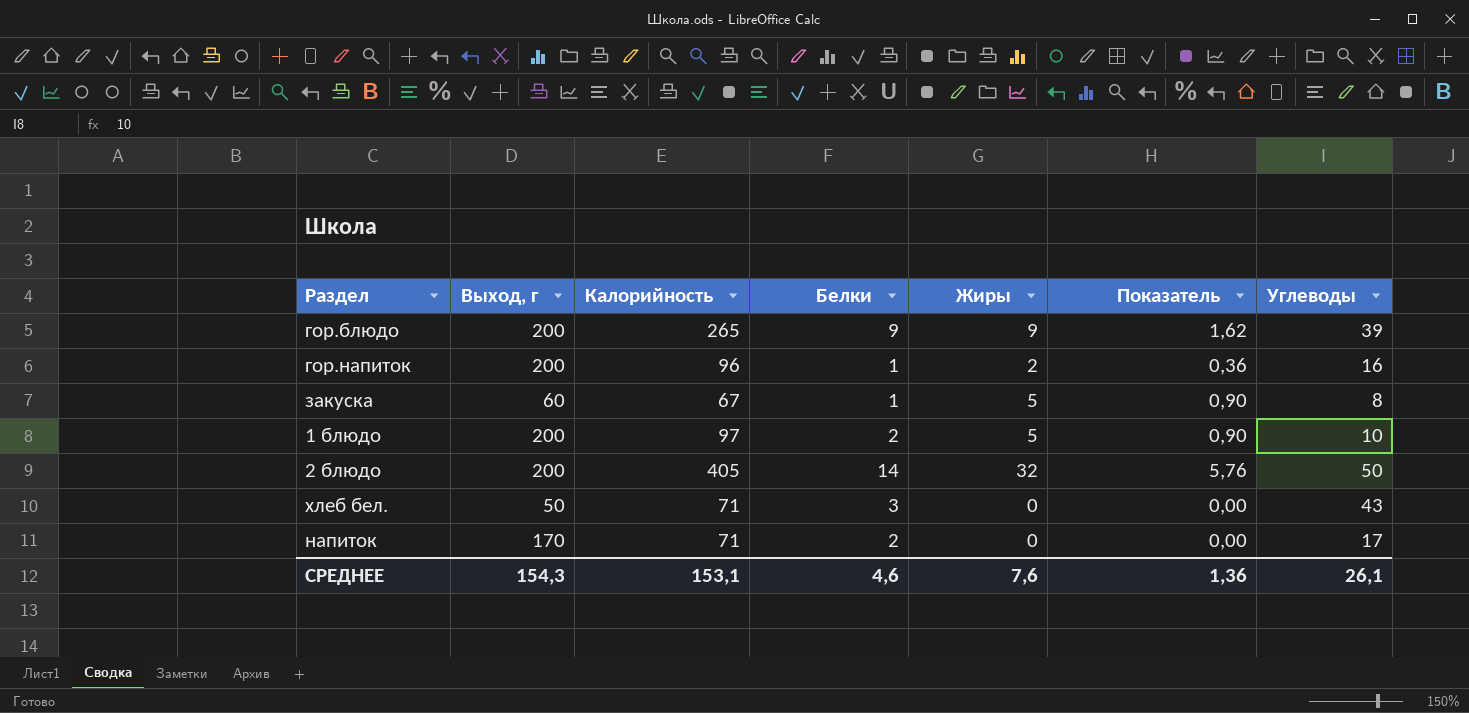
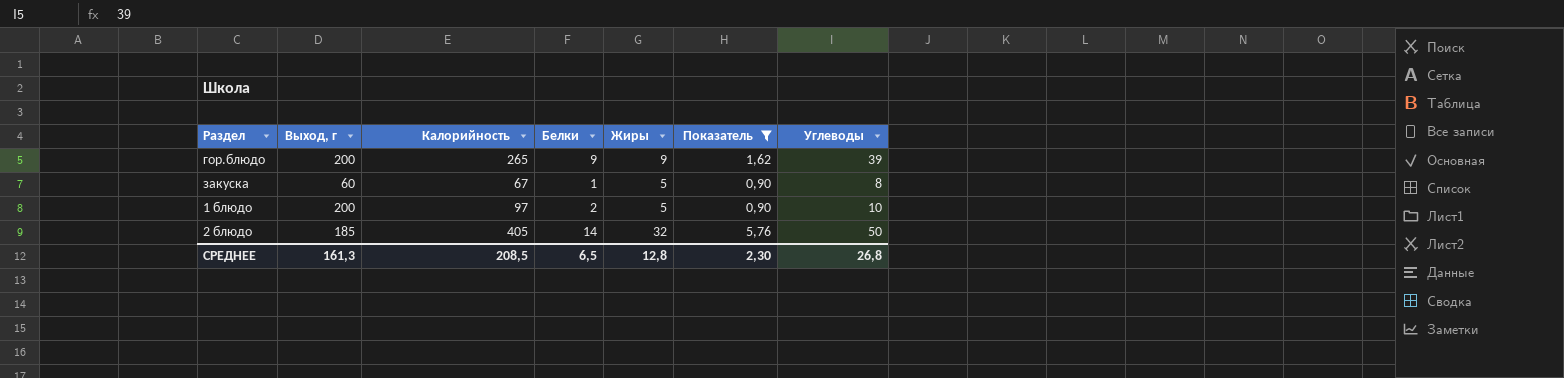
filter: none -> Показатель >= 0,90
2 блюдо | Выход, г: 200 -> 185
СРЕДНЕЕ | Выход, г: 154,3 -> 161,3
СРЕДНЕЕ | Калорийность: 153,1 -> 208,5
СРЕДНЕЕ | Белки: 4,6 -> 6,5
СРЕДНЕЕ | Жиры: 7,6 -> 12,8
СРЕДНЕЕ | Показатель: 1,36 -> 2,30
СРЕДНЕЕ | Углеводы: 26,1 -> 26,8

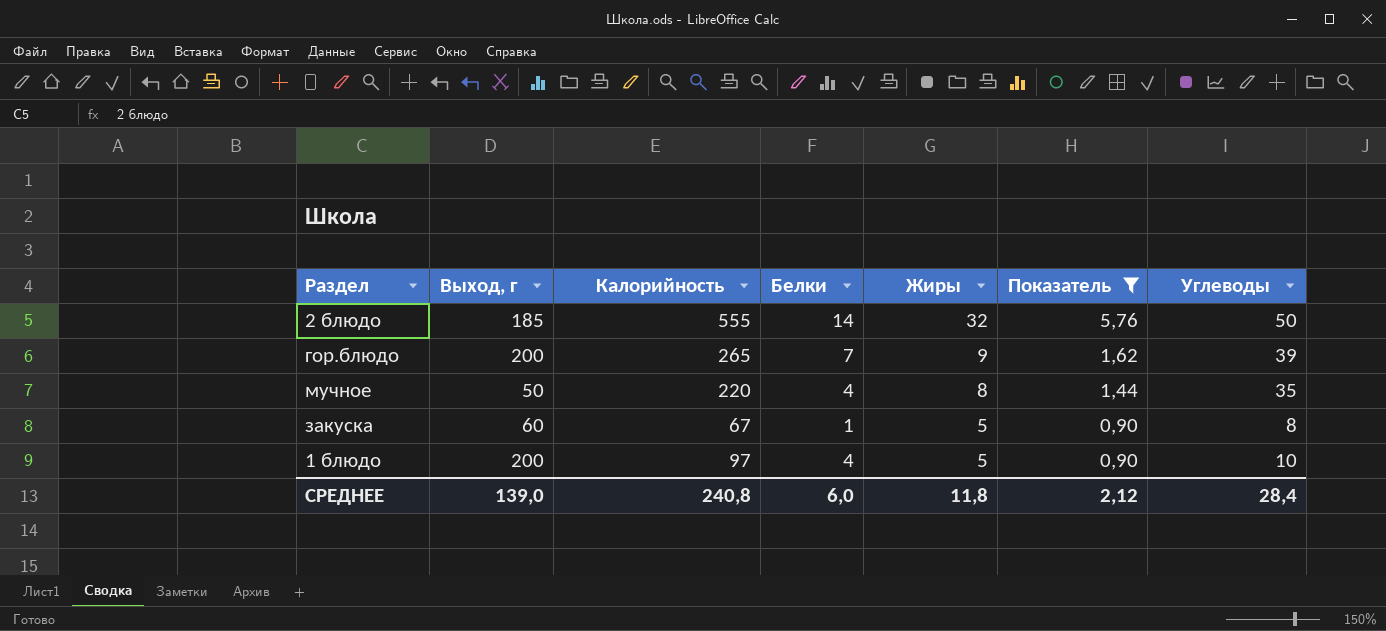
row order: none -> Жиры descending
2 блюдо | Калорийность: 405 -> 555
гор.блюдо | Белки: 9 -> 7
row мучное: none -> 50 | 220 | 4 | 8 | 1,44 | 35
1 блюдо | Белки: 2 -> 4
СРЕДНЕЕ | Выход, г: 161,3 -> 139,0
СРЕДНЕЕ | Калорийность: 208,5 -> 240,8
СРЕДНЕЕ | Белки: 6,5 -> 6,0
СРЕДНЕЕ | Жиры: 12,8 -> 11,8
СРЕДНЕЕ | Показатель: 2,30 -> 2,12
СРЕДНЕЕ | Углеводы: 26,8 -> 28,4

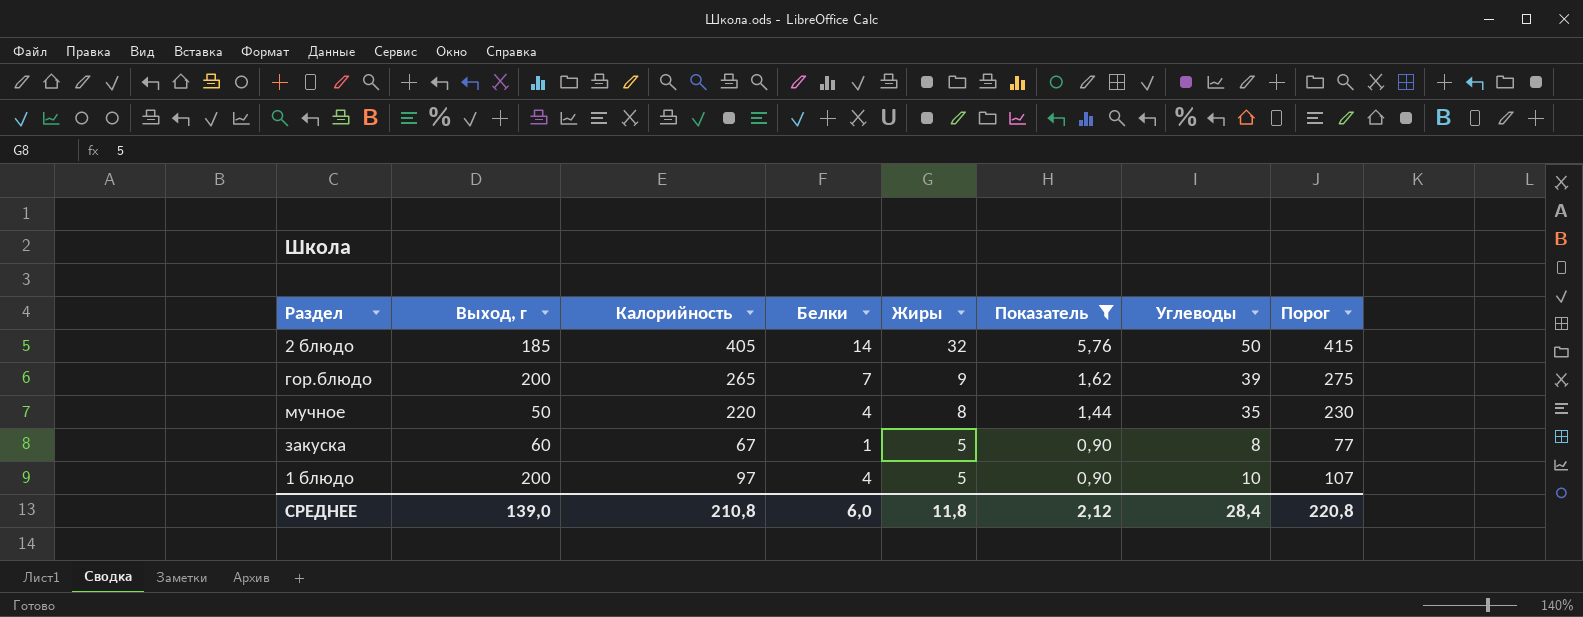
column Порог | formula: none -> [Калорийность] + 10
2 блюдо | Калорийность: 555 -> 405
СРЕДНЕЕ | Калорийность: 240,8 -> 210,8

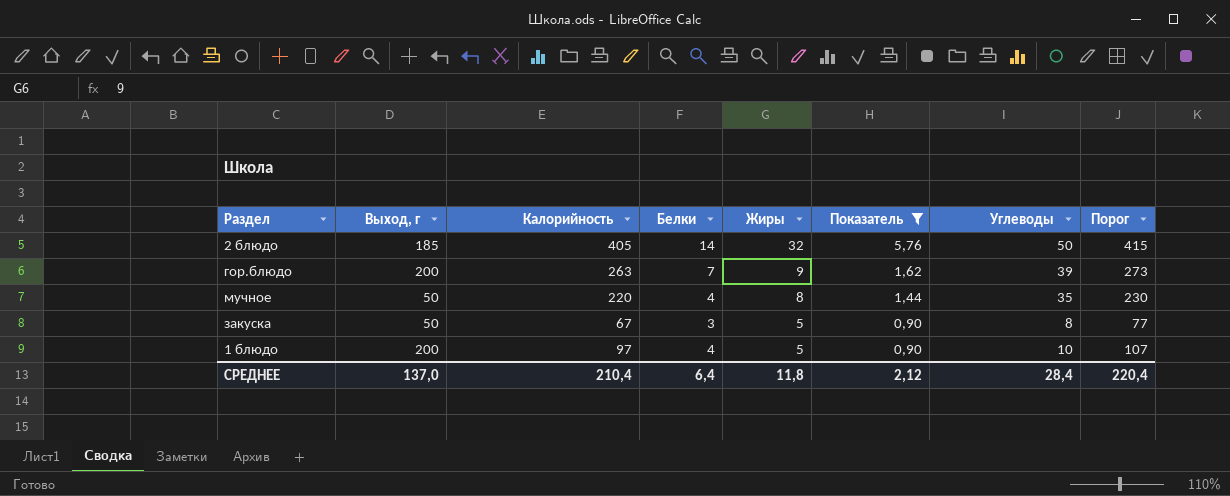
гор.блюдо | Калорийность: 265 -> 263
гор.блюдо | Порог: 275 -> 273
закуска | Выход, г: 60 -> 50
закуска | Белки: 1 -> 3
СРЕДНЕЕ | Выход, г: 139,0 -> 137,0
СРЕДНЕЕ | Калорийность: 210,8 -> 210,4
СРЕДНЕЕ | Белки: 6,0 -> 6,4
СРЕДНЕЕ | Порог: 220,8 -> 220,4

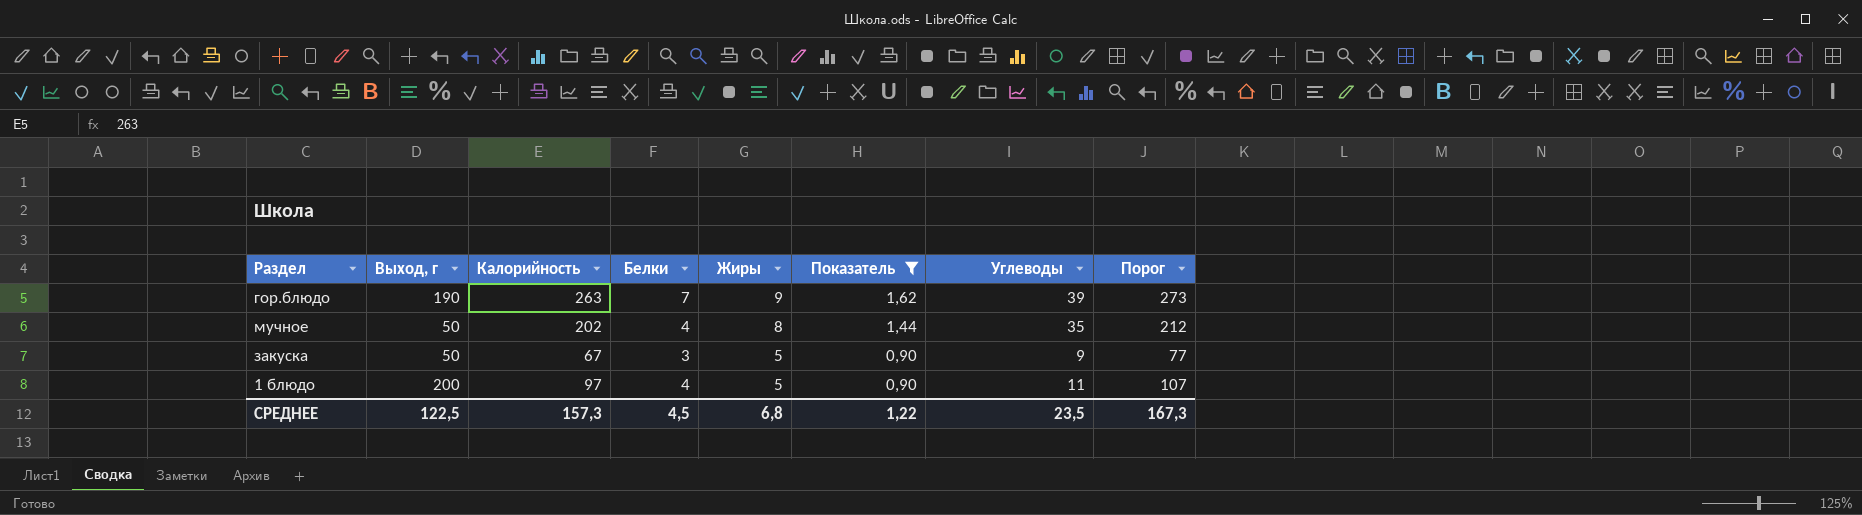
row 2 блюдо: 185 | 405 | 14 | 32 | 5,76 | 50 | 415 -> none
гор.блюдо | Выход, г: 200 -> 190
мучное | Калорийность: 220 -> 202
мучное | Порог: 230 -> 212
закуска | Углеводы: 8 -> 9
1 блюдо | Углеводы: 10 -> 11
СРЕДНЕЕ | Выход, г: 137,0 -> 122,5
СРЕДНЕЕ | Калорийность: 210,4 -> 157,3
СРЕДНЕЕ | Белки: 6,4 -> 4,5
СРЕДНЕЕ | Жиры: 11,8 -> 6,8
СРЕДНЕЕ | Показатель: 2,12 -> 1,22
СРЕДНЕЕ | Углеводы: 28,4 -> 23,5
СРЕДНЕЕ | Порог: 220,4 -> 167,3

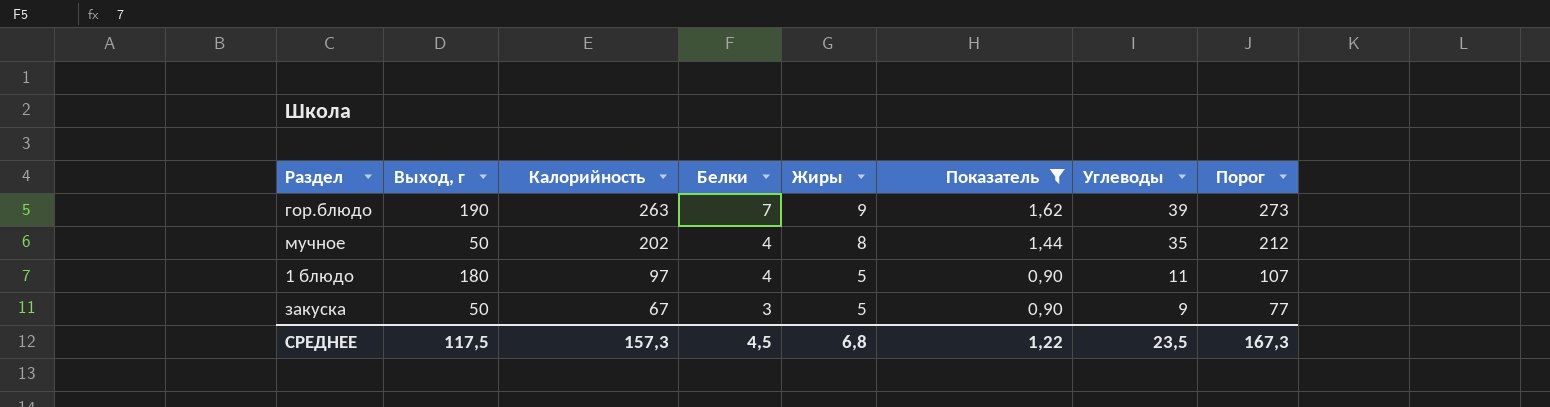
row order: Жиры descending -> Калорийность descending
1 блюдо | Выход, г: 200 -> 180
СРЕДНЕЕ | Выход, г: 122,5 -> 117,5

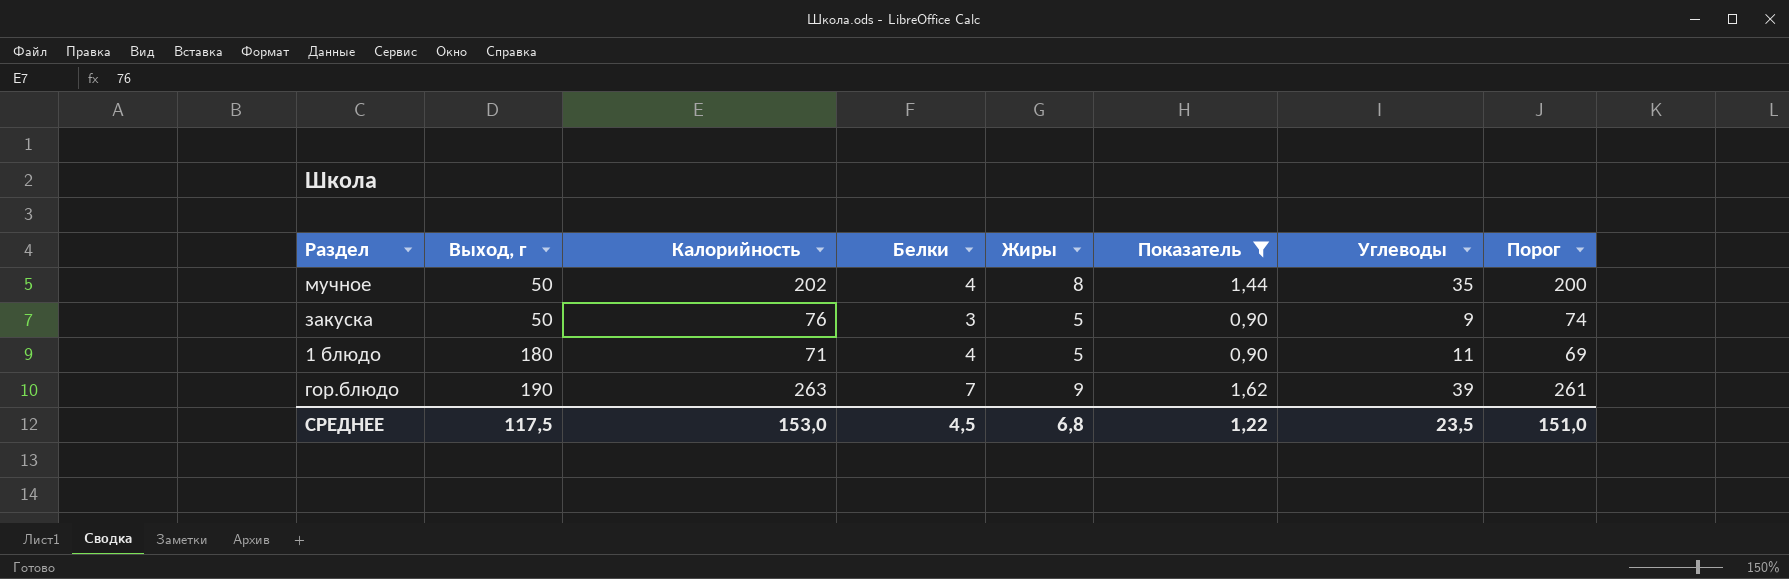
row order: Калорийность descending -> Выход, г ascending
column Порог | formula: [Калорийность] + 10 -> [Калорийность] - 2
закуска | Калорийность: 67 -> 76
1 блюдо | Калорийность: 97 -> 71
СРЕДНЕЕ | Калорийность: 157,3 -> 153,0
СРЕДНЕЕ | Порог: 167,3 -> 151,0

